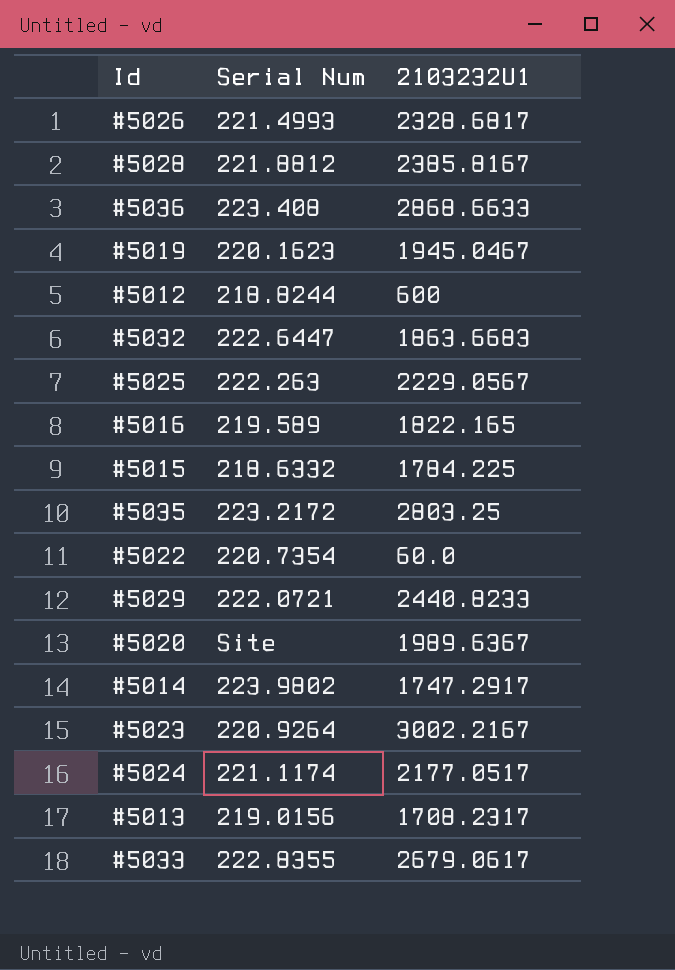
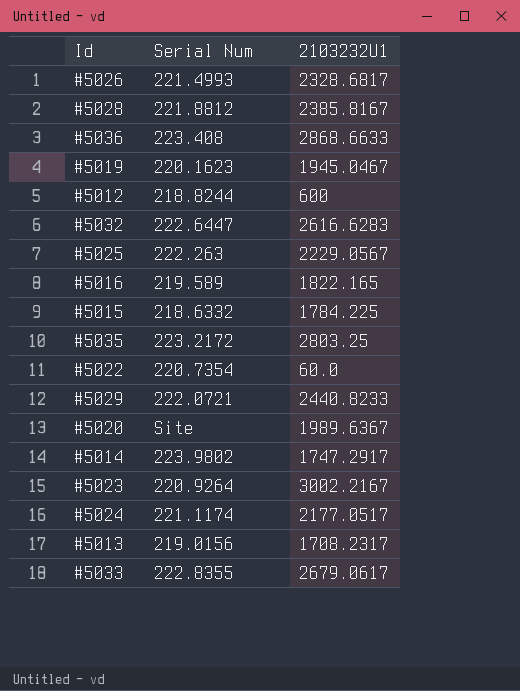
#5032 | 2103232U1: 1863.6683 -> 2616.6283

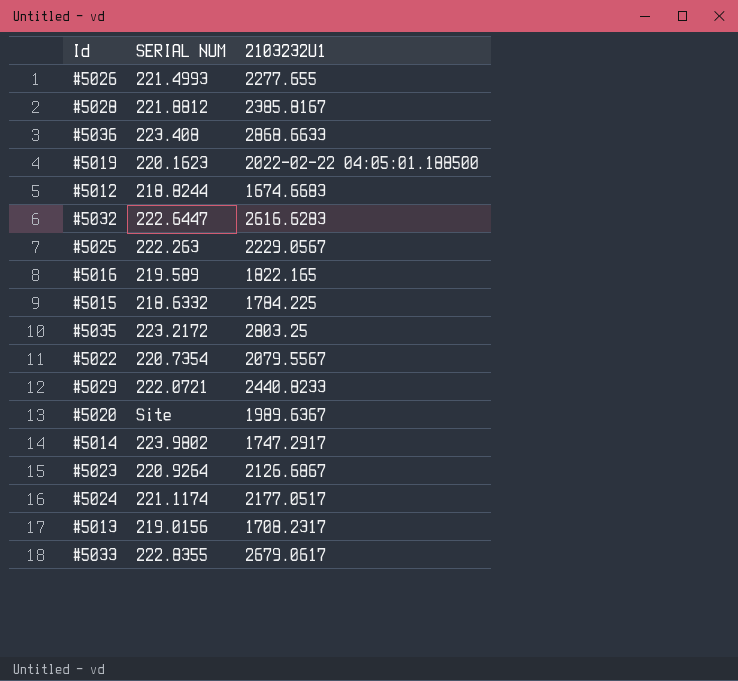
column name: Serial Num -> SERIAL NUM
#5026 | 2103232U1: 2328.6817 -> 2277.655
#5019 | 2103232U1: 1945.0467 -> 2022-02-22 04:05:01.188500
#5012 | 2103232U1: 600 -> 1674.6683
#5022 | 2103232U1: 60.0 -> 2079.5567
#5023 | 2103232U1: 3002.2167 -> 2126.6867

